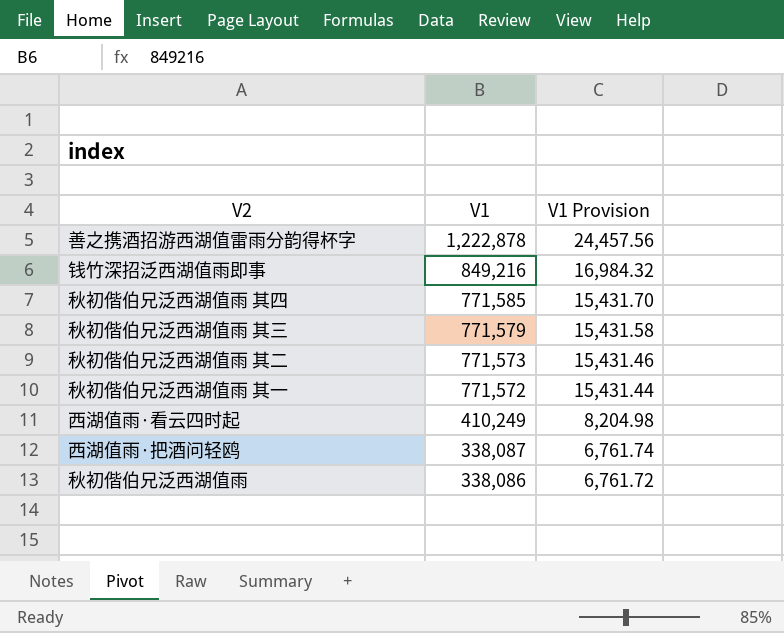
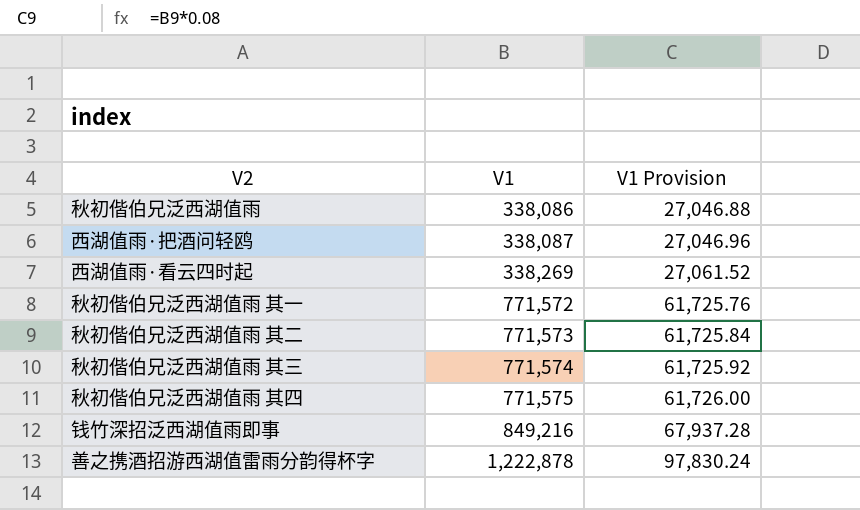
row order: V1 descending -> V1 ascending
column V1 Provision | formula: [V1] * 0.02 -> [V1] * 0.08
西湖值雨·看云四时起 | V1: 410,249 -> 338,269
秋初偕伯兄泛西湖值雨 其三 | V1: 771,579 -> 771,574
秋初偕伯兄泛西湖值雨 其四 | V1: 771,585 -> 771,575

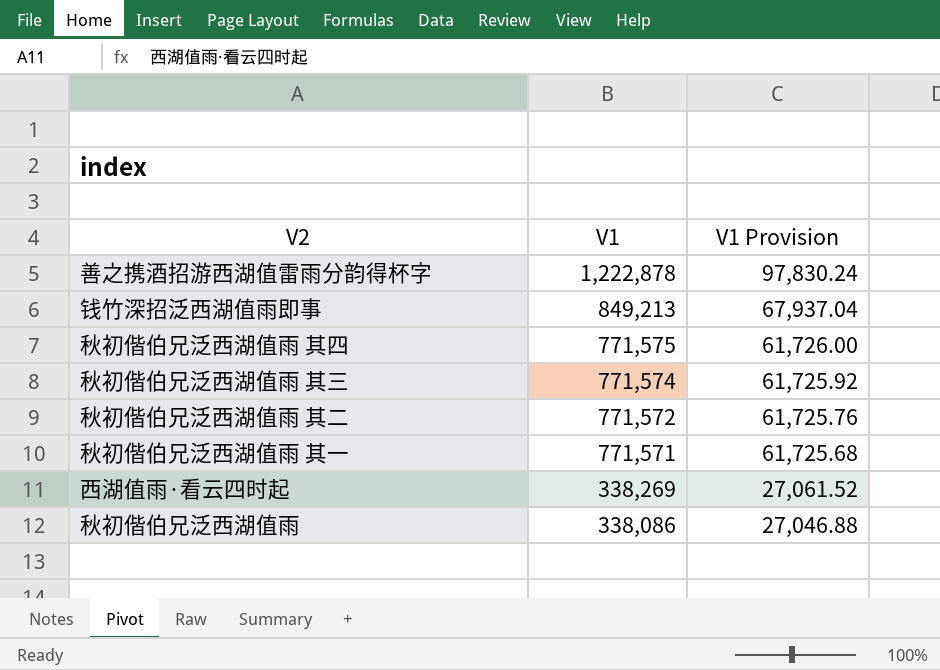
row order: V1 ascending -> V1 descending
row 西湖值雨·把酒问轻鸥: 338,087 | 27,046.96 -> none
钱竹深招泛西湖值雨即事 | V1: 849,216 -> 849,213
钱竹深招泛西湖值雨即事 | V1 Provision: 67,937.28 -> 67,937.04
秋初偕伯兄泛西湖值雨 其二 | V1: 771,573 -> 771,572
秋初偕伯兄泛西湖值雨 其二 | V1 Provision: 61,725.84 -> 61,725.76
秋初偕伯兄泛西湖值雨 其一 | V1: 771,572 -> 771,571
秋初偕伯兄泛西湖值雨 其一 | V1 Provision: 61,725.76 -> 61,725.68

